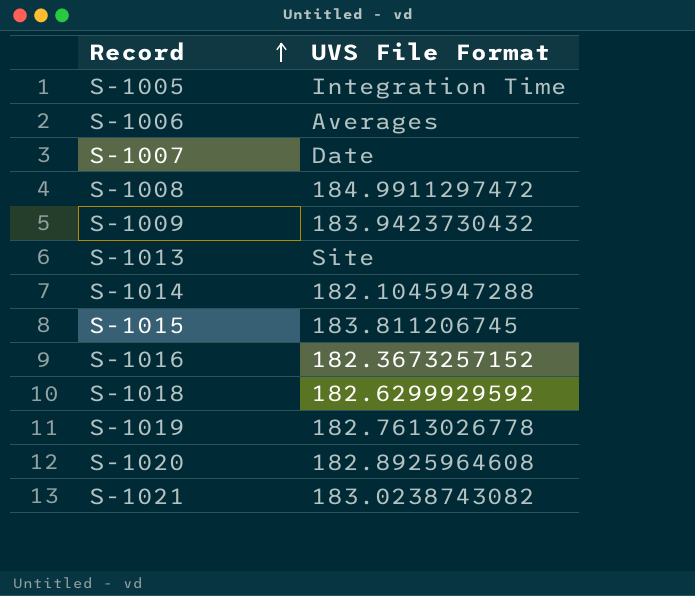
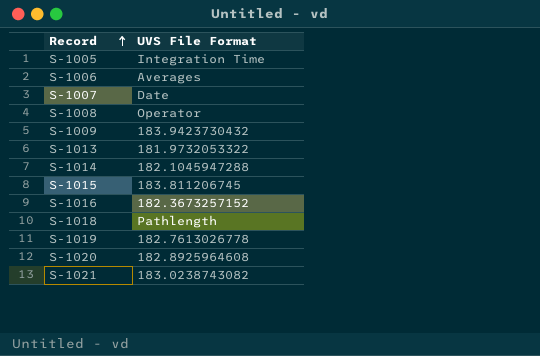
S-1008 | UVS File Format: 184.9911297472 -> Operator
S-1013 | UVS File Format: Site -> 181.9732053322
S-1018 | UVS File Format: 182.6299929592 -> Pathlength

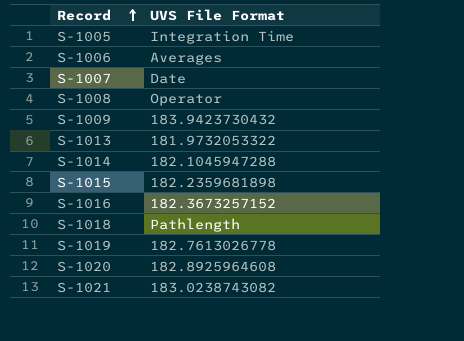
S-1015 | UVS File Format: 183.811206745 -> 182.2359681898

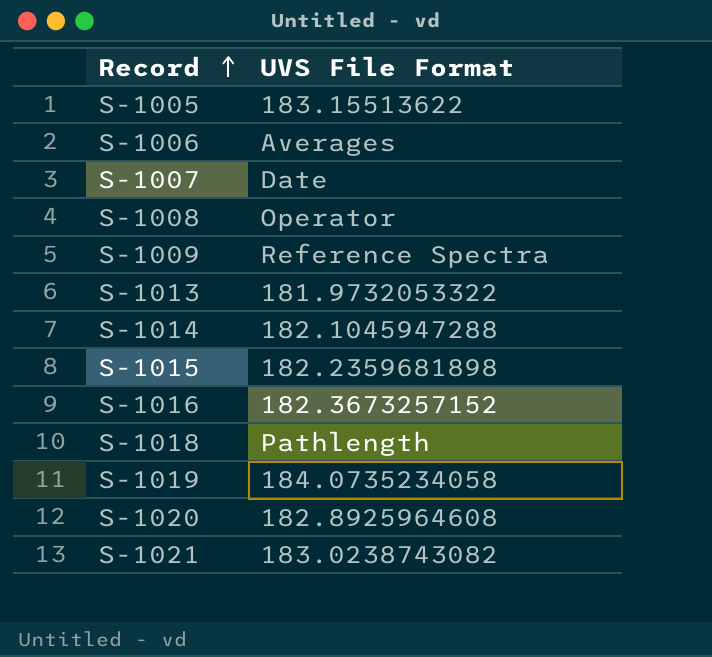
S-1005 | UVS File Format: Integration Time -> 183.15513622
S-1009 | UVS File Format: 183.9423730432 -> Reference Spectra
S-1019 | UVS File Format: 182.7613026778 -> 184.0735234058

